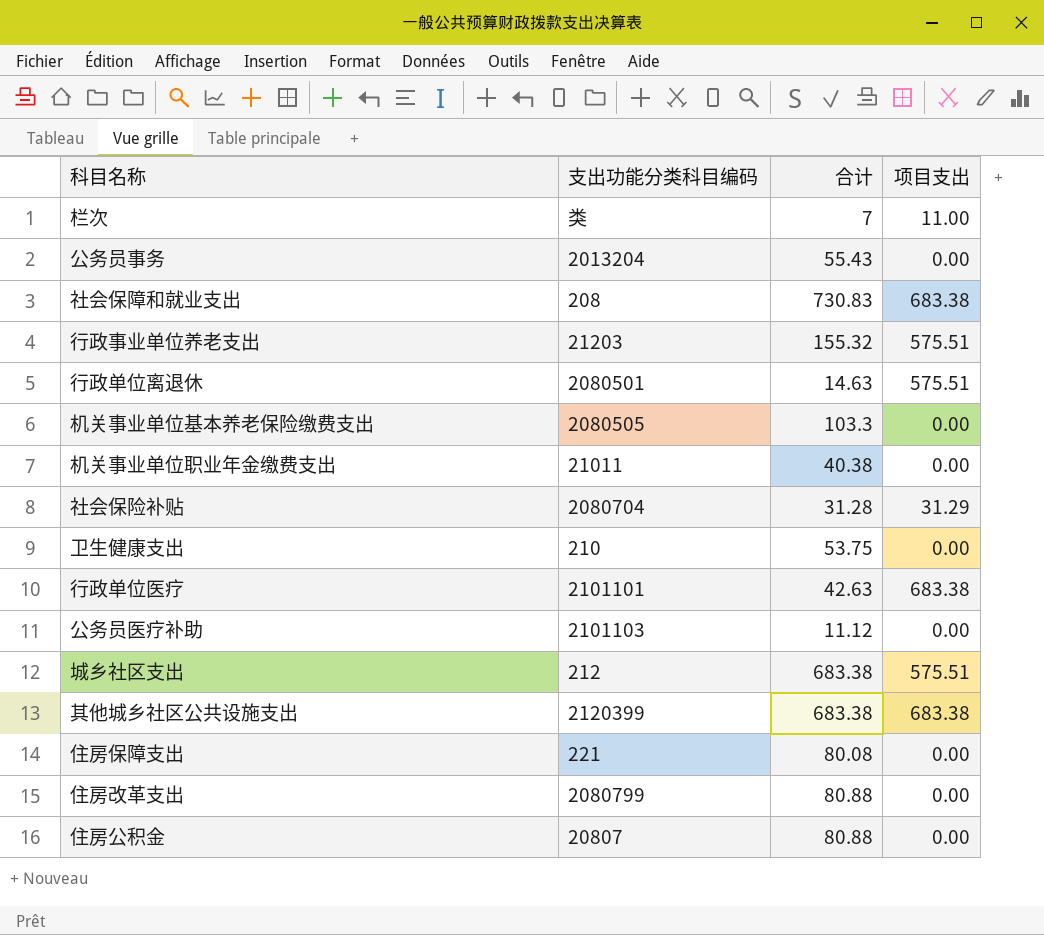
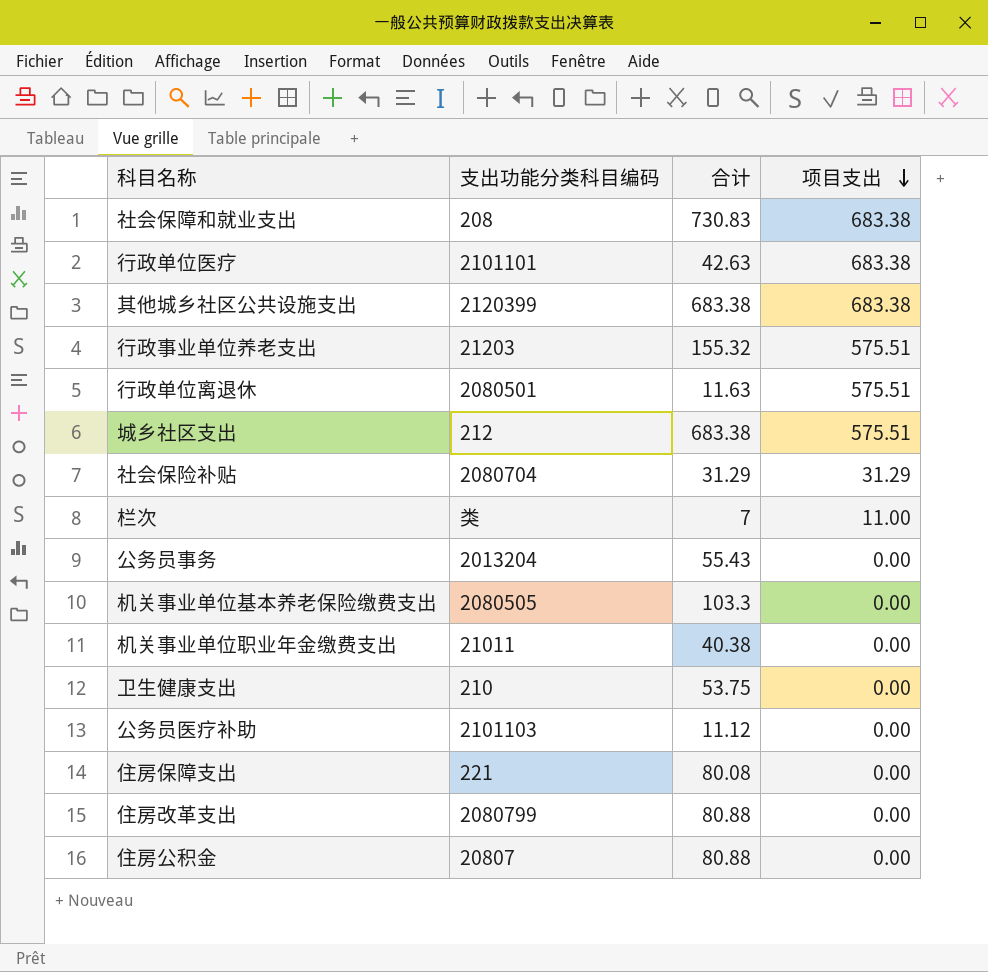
row order: none -> 项目支出 descending
行政单位离退休 | 合计: 14.63 -> 11.63
社会保险补贴 | 合计: 31.28 -> 31.29

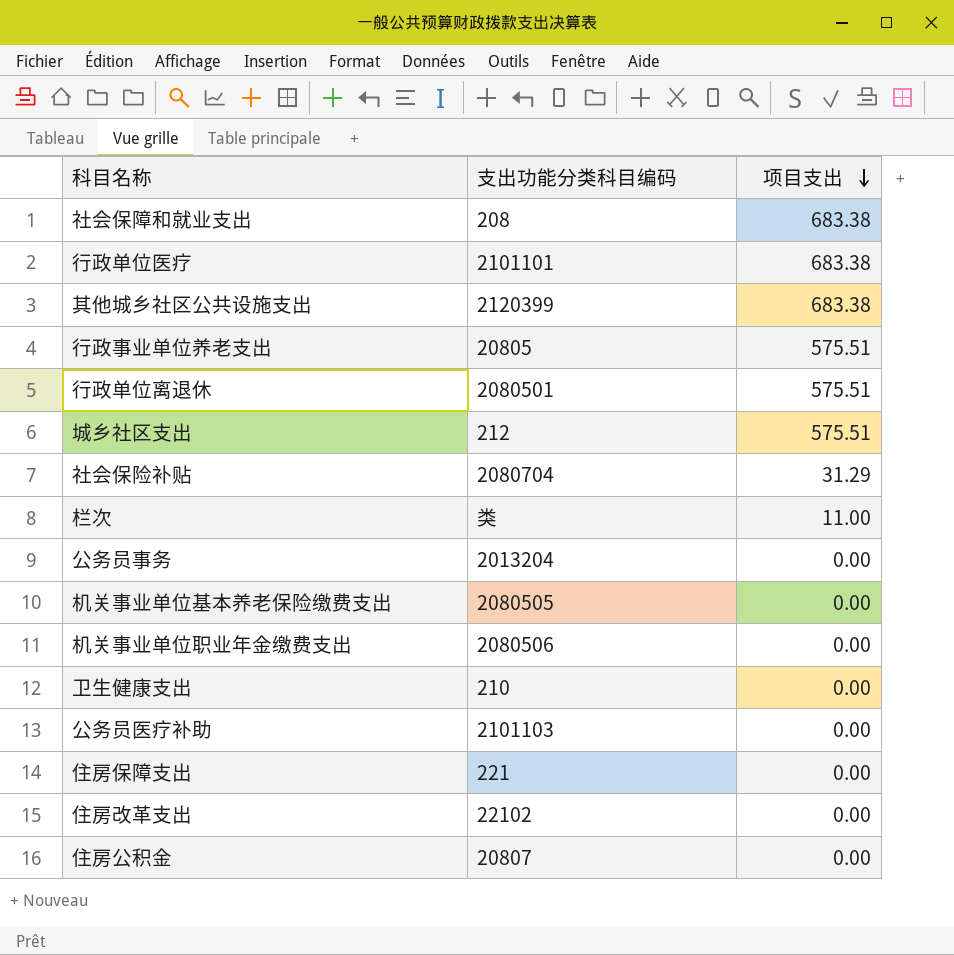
column 合计 | position: 3 -> none
行政事业单位养老支出 | 支出功能分类科目编码: 21203 -> 20805
机关事业单位职业年金缴费支出 | 支出功能分类科目编码: 21011 -> 2080506
住房改革支出 | 支出功能分类科目编码: 2080799 -> 22102

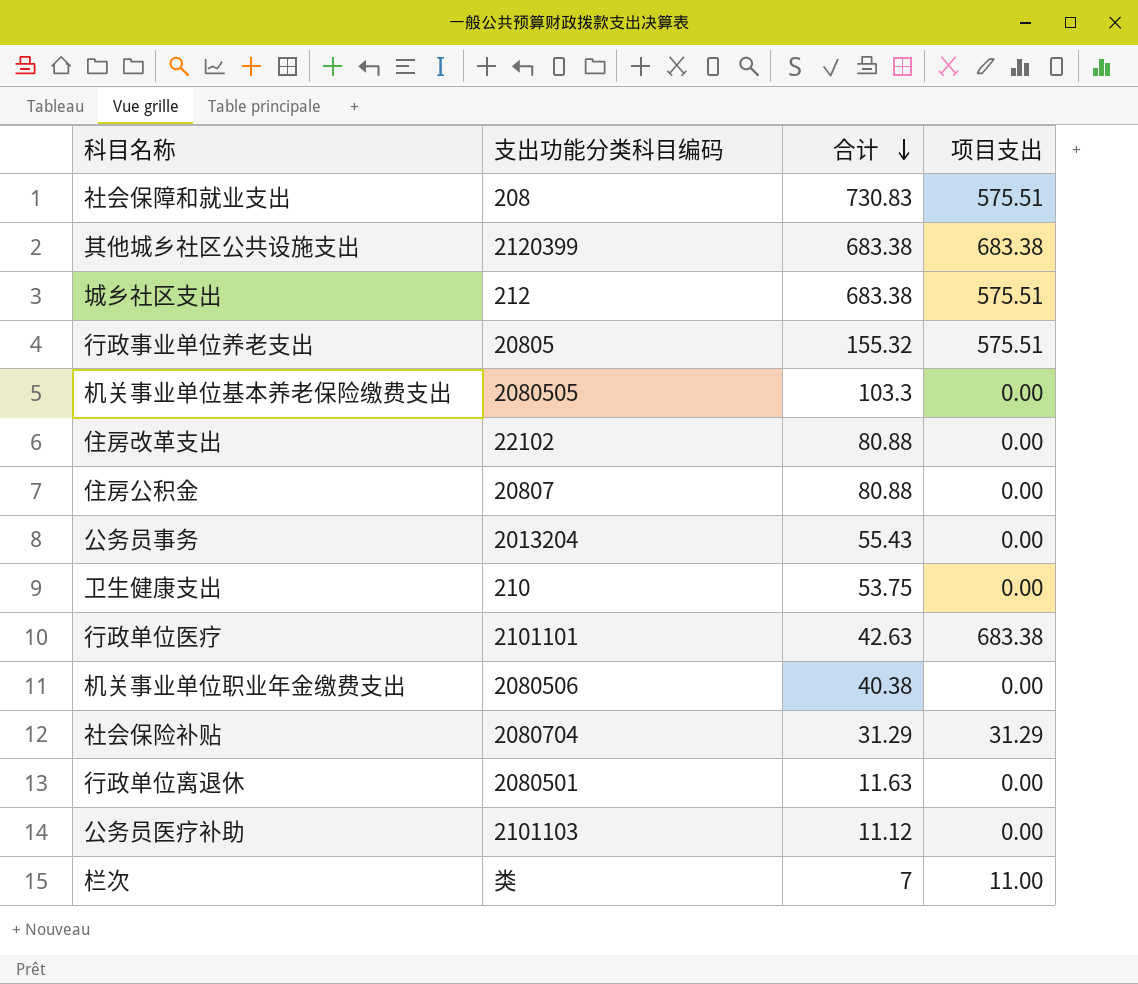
row order: 项目支出 descending -> 合计 descending
column 合计 | position: none -> 3
row 住房保障支出: 221 | 0.00 -> none
社会保障和就业支出 | 项目支出: 683.38 -> 575.51
行政单位离退休 | 项目支出: 575.51 -> 0.00

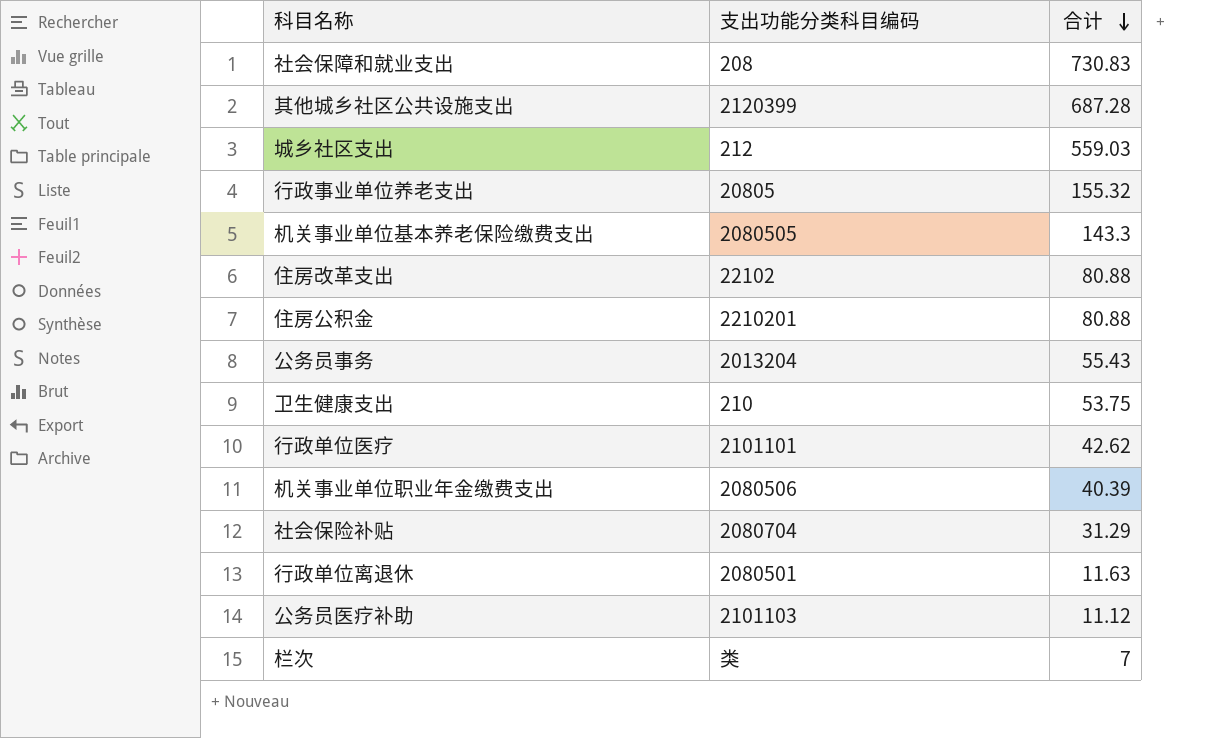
column 项目支出 | position: 4 -> none
其他城乡社区公共设施支出 | 合计: 683.38 -> 687.28
城乡社区支出 | 合计: 683.38 -> 559.03
机关事业单位基本养老保险缴费支出 | 合计: 103.3 -> 143.3
住房公积金 | 支出功能分类科目编码: 20807 -> 2210201
行政单位医疗 | 合计: 42.63 -> 42.62
机关事业单位职业年金缴费支出 | 合计: 40.38 -> 40.39

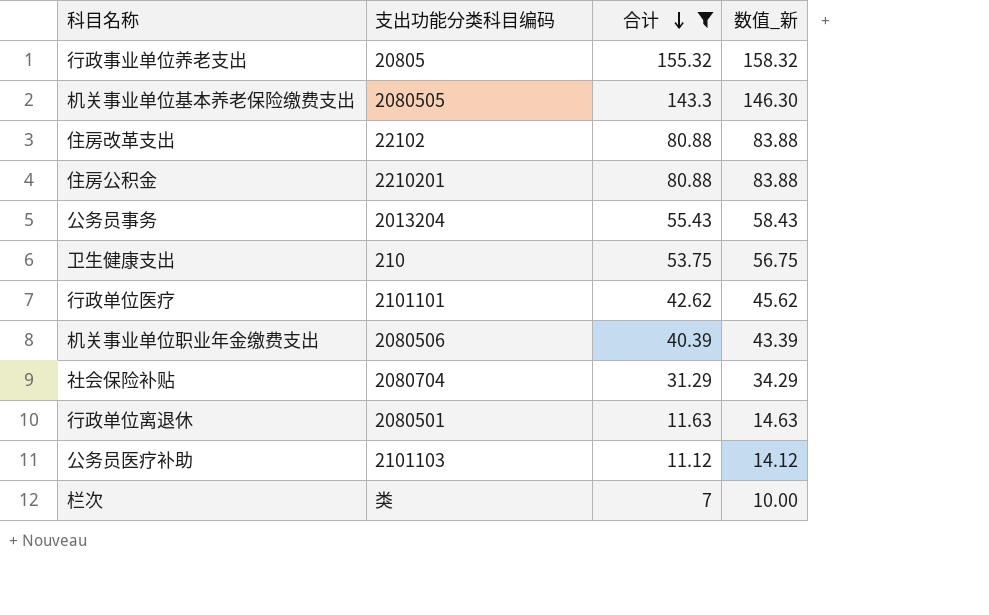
filter: none -> 合计 <= 155.32
column 数值_新 | formula: none -> [合计] + 3

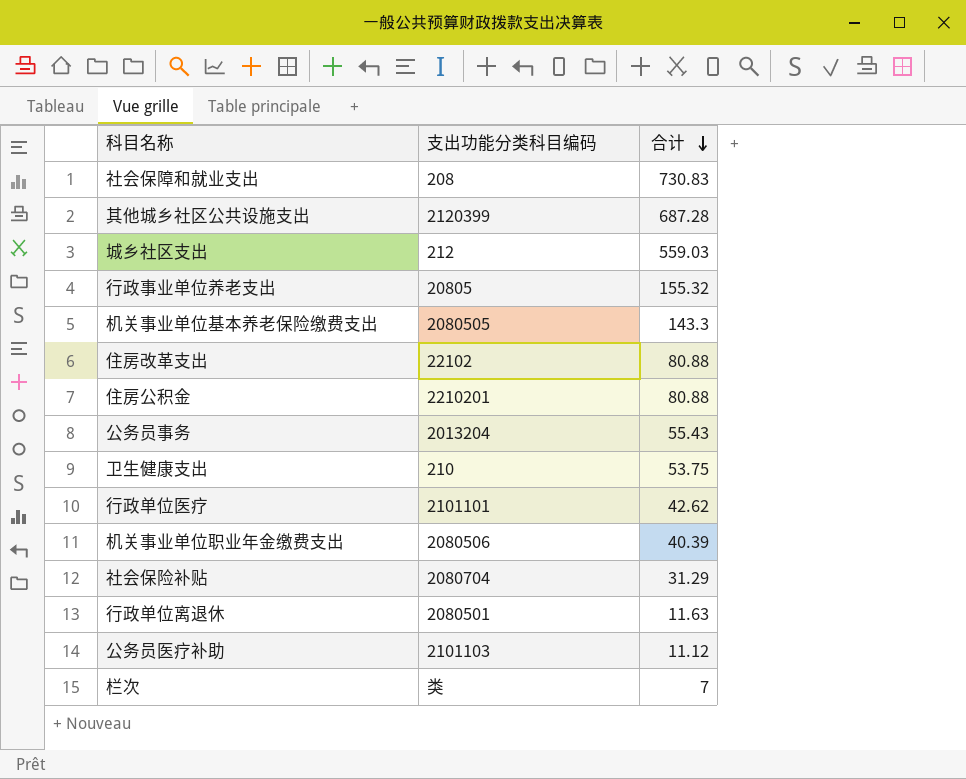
filter: 合计 <= 155.32 -> none
column 数值_新 | formula: [合计] + 3 -> none

